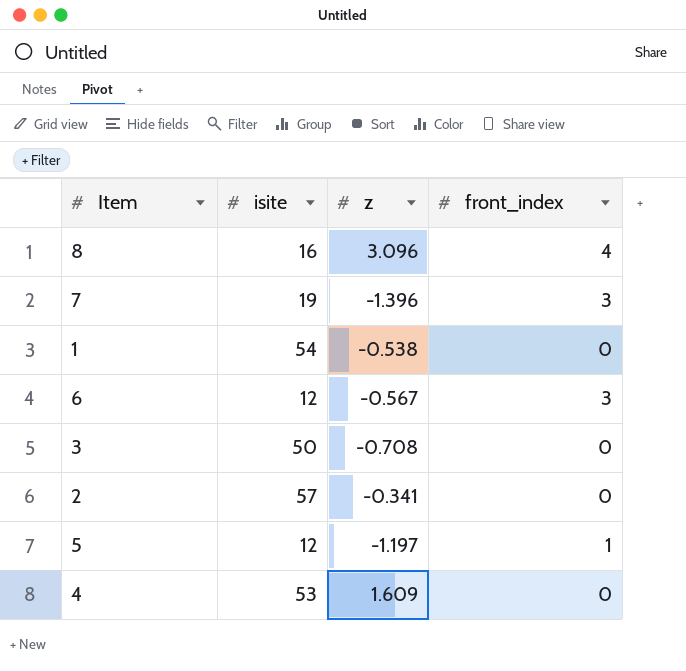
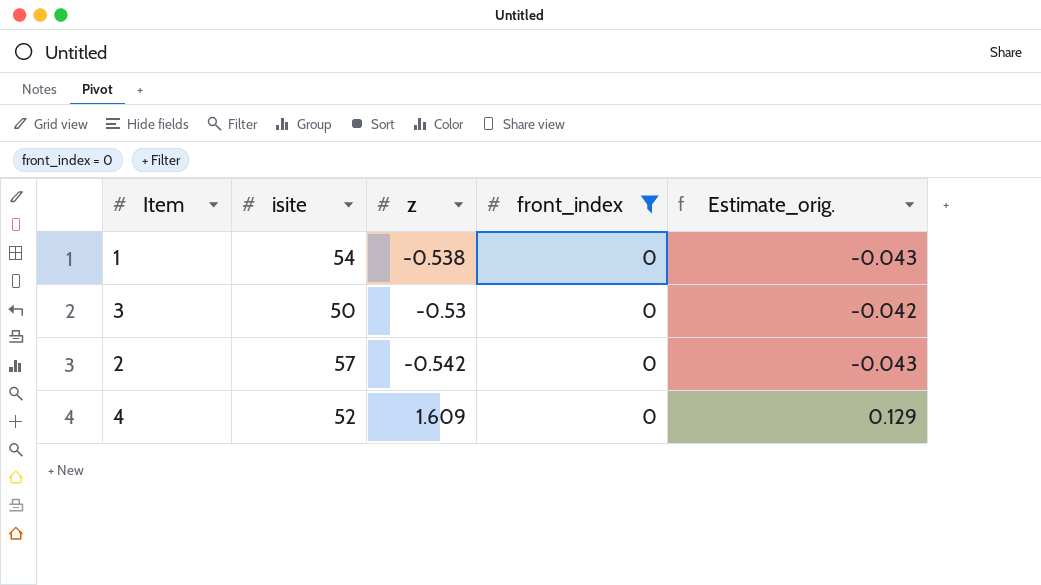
filter: none -> front_index = 0
column Estimate_orig. | formula: none -> [z] * 0.08
3 | z: -0.708 -> -0.53
2 | z: -0.341 -> -0.542
4 | isite: 53 -> 52

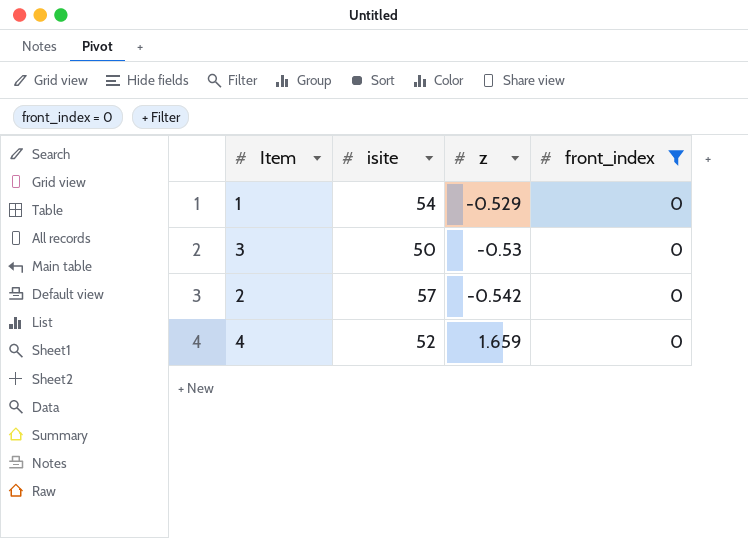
column Estimate_orig. | formula: [z] * 0.08 -> none
1 | z: -0.538 -> -0.529
4 | z: 1.609 -> 1.659

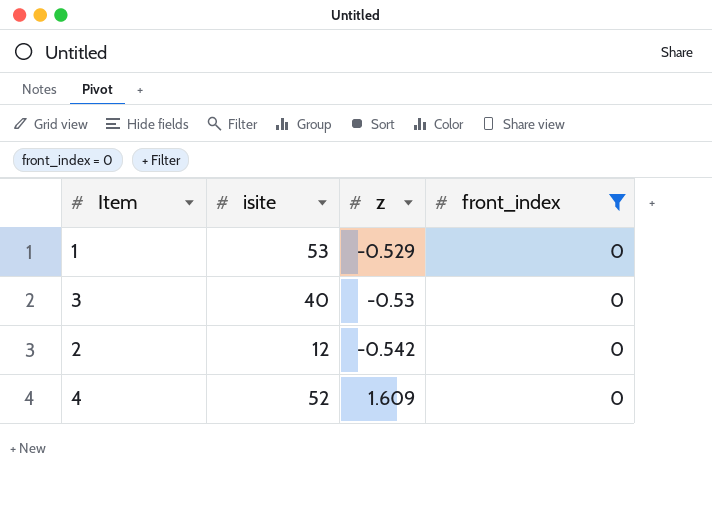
1 | isite: 54 -> 53
3 | isite: 50 -> 40
2 | isite: 57 -> 12
4 | z: 1.659 -> 1.609

